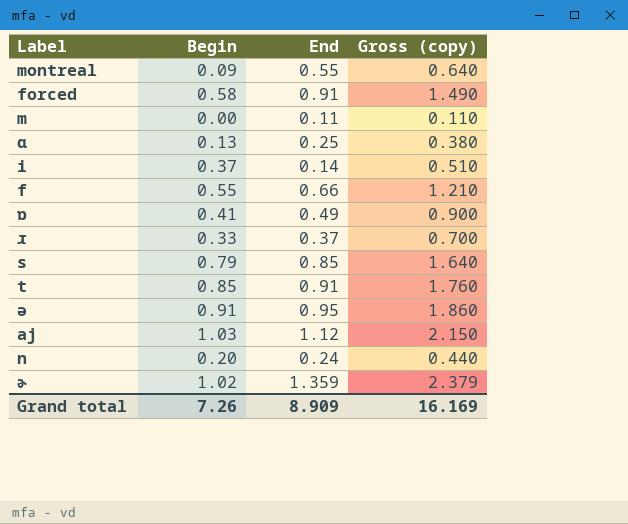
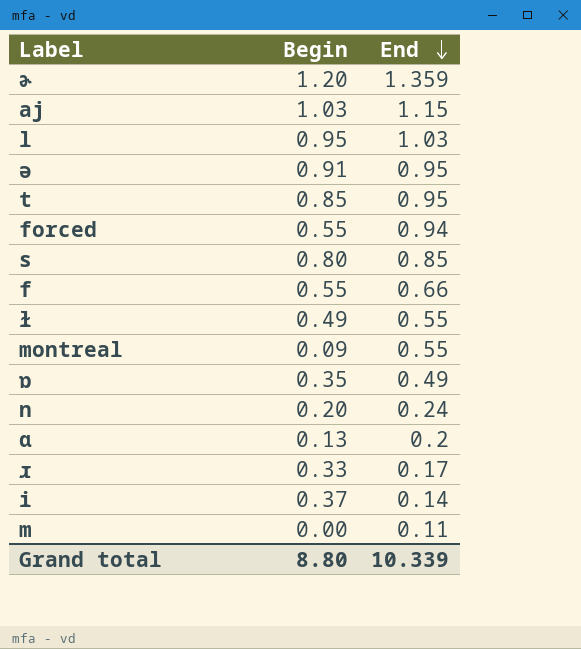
row order: none -> End descending
column Gross (copy) | formula: [Begin] + [End] -> none
ɚ | Begin: 1.02 -> 1.20
aj | End: 1.12 -> 1.15
row l: none -> 0.95 | 1.03
t | End: 0.91 -> 0.95
forced | Begin: 0.58 -> 0.55
forced | End: 0.91 -> 0.94
s | Begin: 0.79 -> 0.80
row ɫ: none -> 0.49 | 0.55
ɒ | Begin: 0.41 -> 0.35
ɑ | End: 0.25 -> 0.2
ɹ | End: 0.37 -> 0.17
Grand total | Begin: 7.26 -> 8.80
Grand total | End: 8.909 -> 10.339

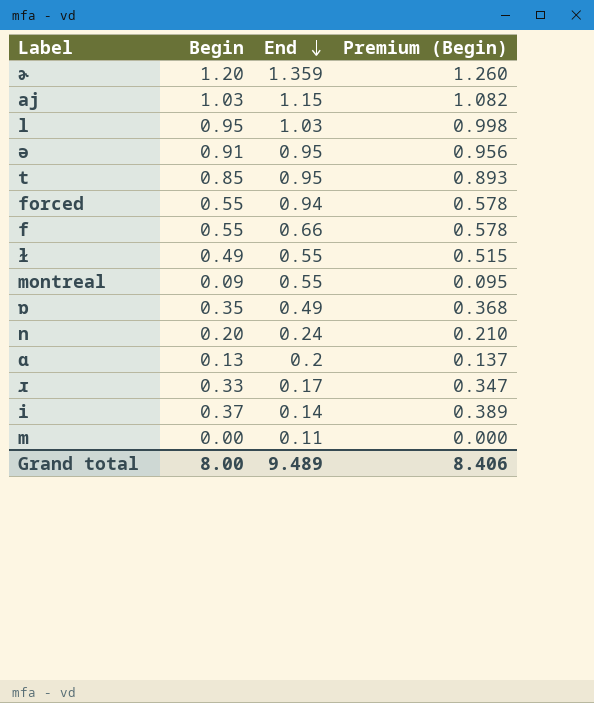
column Premium (Begin) | formula: none -> [Begin] * 1.05
row s: 0.80 | 0.85 -> none
Grand total | Begin: 8.80 -> 8.00
Grand total | End: 10.339 -> 9.489

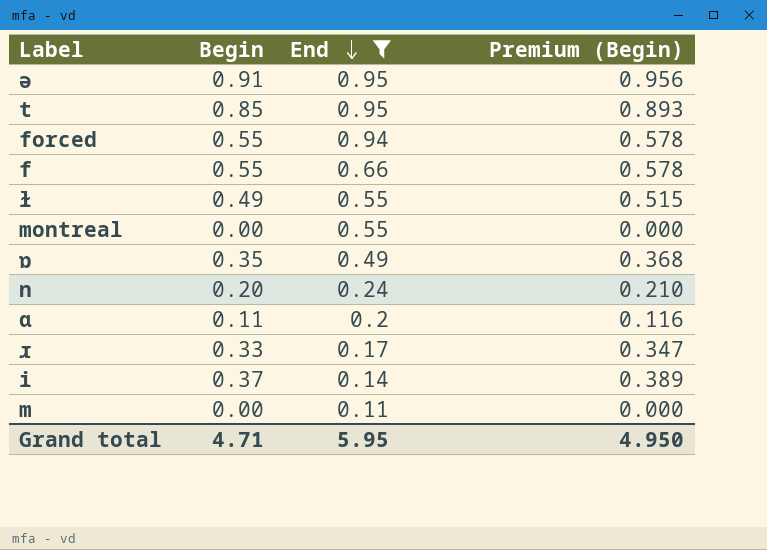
filter: none -> End <= 0.95
montreal | Begin: 0.09 -> 0.00
montreal | Premium (Begin): 0.095 -> 0.000
ɑ | Begin: 0.13 -> 0.11
ɑ | Premium (Begin): 0.137 -> 0.116
Grand total | Begin: 8.00 -> 4.71
Grand total | End: 9.489 -> 5.95
Grand total | Premium (Begin): 8.406 -> 4.950

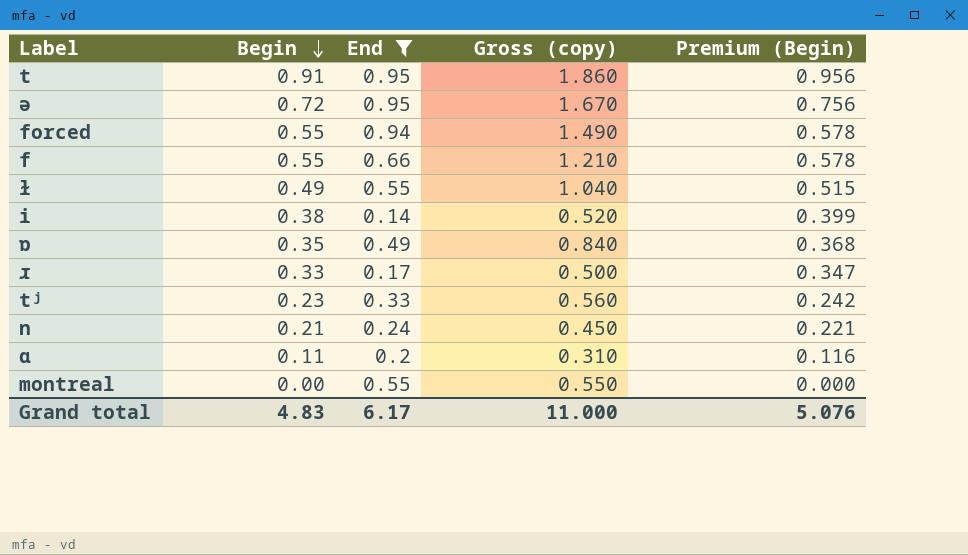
row order: End descending -> Begin descending
column Gross (copy) | formula: none -> [Begin] + [End]
row m: 0.00 | 0.11 | 0.000 -> none
t | Begin: 0.85 -> 0.91
t | Premium (Begin): 0.893 -> 0.956
ə | Begin: 0.91 -> 0.72
ə | Premium (Begin): 0.956 -> 0.756
i | Begin: 0.37 -> 0.38
i | Premium (Begin): 0.389 -> 0.399
row tʲ: none -> 0.23 | 0.33 | 0.560 | 0.242
n | Begin: 0.20 -> 0.21
n | Premium (Begin): 0.210 -> 0.221
Grand total | Begin: 4.71 -> 4.83
Grand total | End: 5.95 -> 6.17
Grand total | Premium (Begin): 4.950 -> 5.076

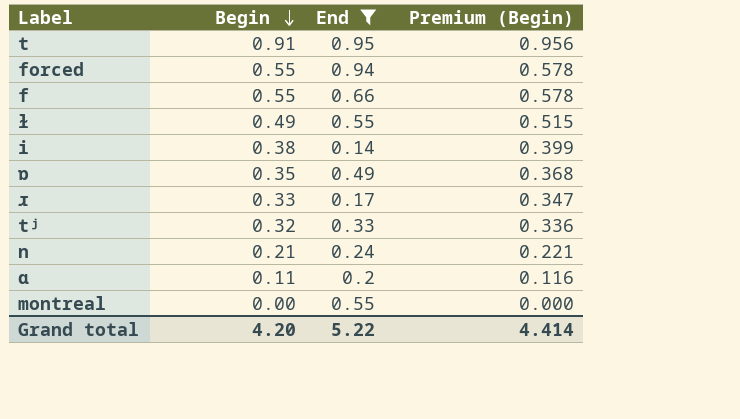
column Gross (copy) | formula: [Begin] + [End] -> none
row ə: 0.72 | 0.95 | 1.670 | 0.756 -> none
tʲ | Begin: 0.23 -> 0.32
tʲ | Premium (Begin): 0.242 -> 0.336
Grand total | Begin: 4.83 -> 4.20
Grand total | End: 6.17 -> 5.22
Grand total | Premium (Begin): 5.076 -> 4.414

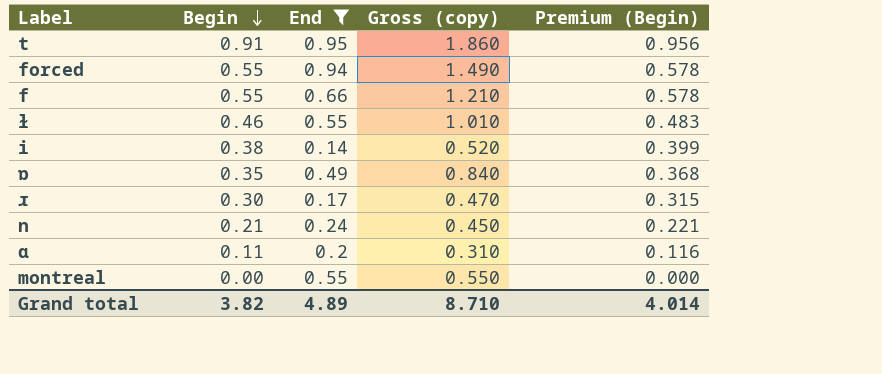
column Gross (copy) | formula: none -> [Begin] + [End]
row tʲ: 0.32 | 0.33 | 0.336 -> none
ɫ | Begin: 0.49 -> 0.46
ɫ | Premium (Begin): 0.515 -> 0.483
ɹ | Begin: 0.33 -> 0.30
ɹ | Premium (Begin): 0.347 -> 0.315
Grand total | Begin: 4.20 -> 3.82
Grand total | End: 5.22 -> 4.89
Grand total | Premium (Begin): 4.414 -> 4.014

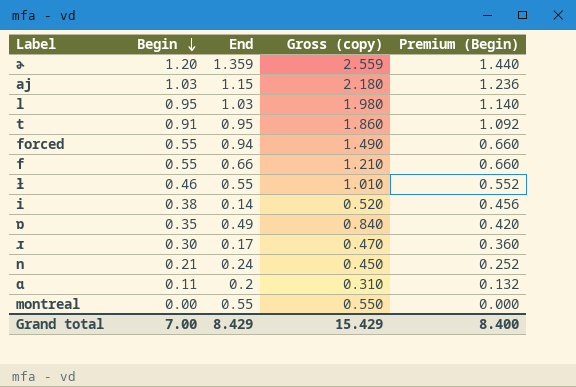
filter: End <= 0.95 -> none
column Premium (Begin) | formula: [Begin] * 1.05 -> [Begin] * 1.2
Grand total | Begin: 3.82 -> 7.00
Grand total | End: 4.89 -> 8.429
Grand total | Gross (copy): 8.710 -> 15.429
Grand total | Premium (Begin): 4.014 -> 8.400

